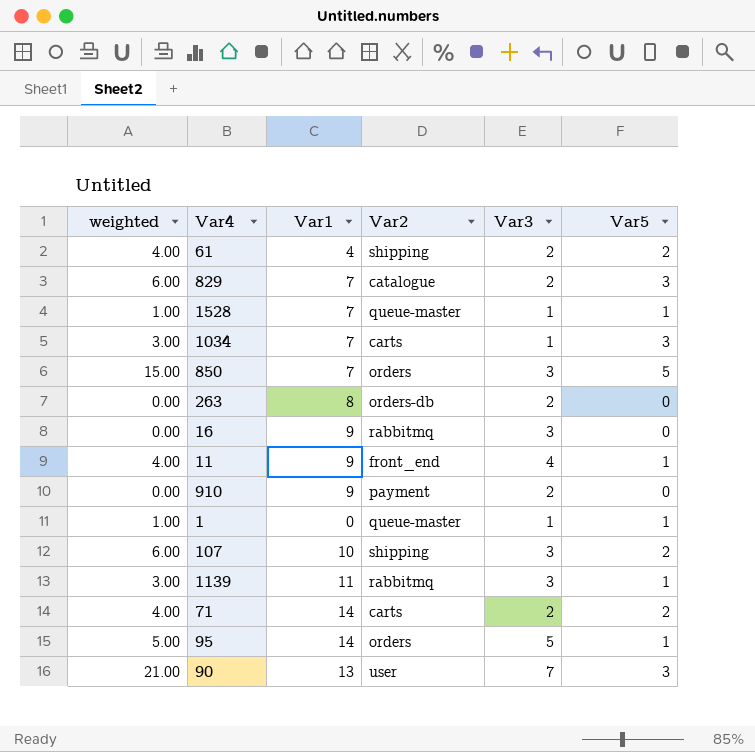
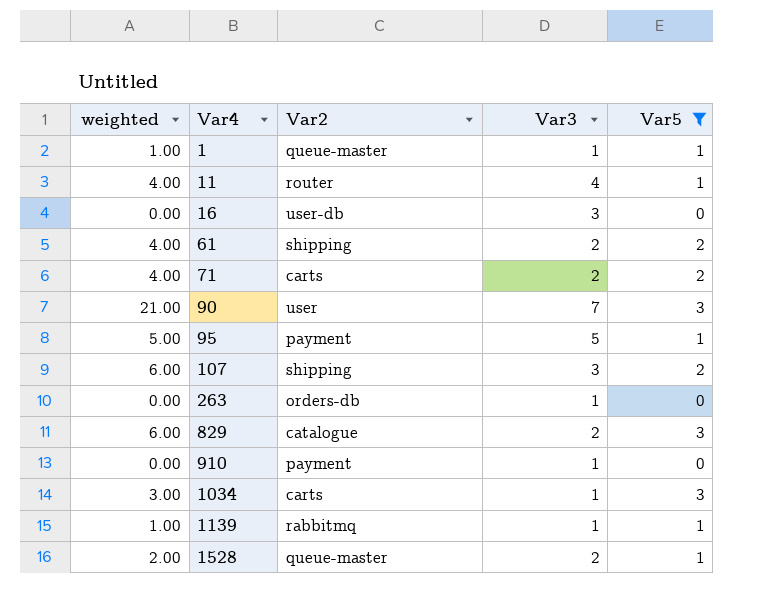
filter: none -> Var5 != 5
row order: none -> Var4 ascending
column Var1 | position: 3 -> none
11 | Var2: front_end -> router
16 | Var2: rabbitmq -> user-db
95 | Var2: orders -> payment
263 | Var3: 2 -> 1
910 | Var3: 2 -> 1
1139 | weighted: 3.00 -> 1.00
1139 | Var3: 3 -> 1
1528 | weighted: 1.00 -> 2.00
1528 | Var3: 1 -> 2

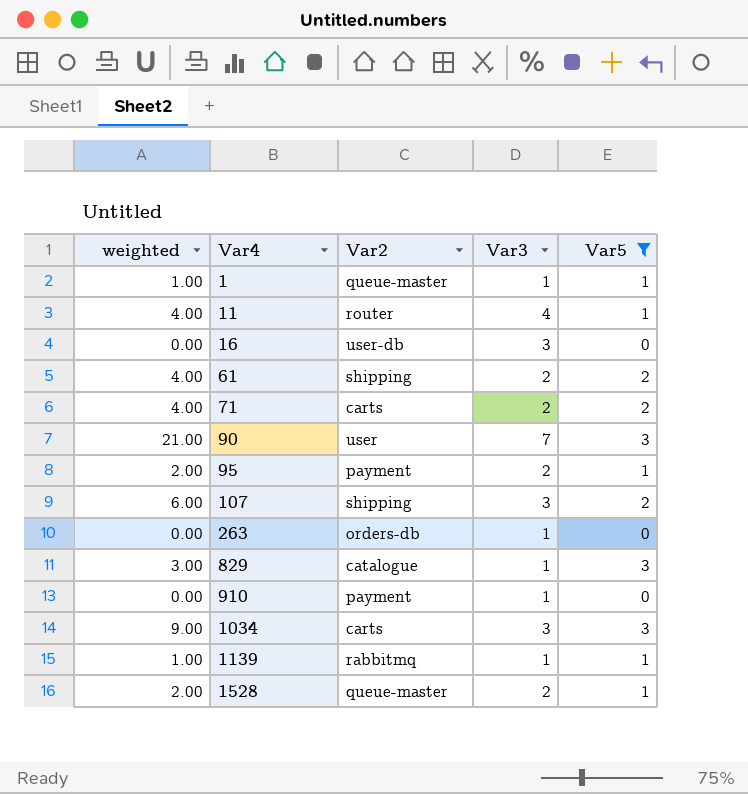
95 | weighted: 5.00 -> 2.00
95 | Var3: 5 -> 2
829 | weighted: 6.00 -> 3.00
829 | Var3: 2 -> 1
1034 | weighted: 3.00 -> 9.00
1034 | Var3: 1 -> 3

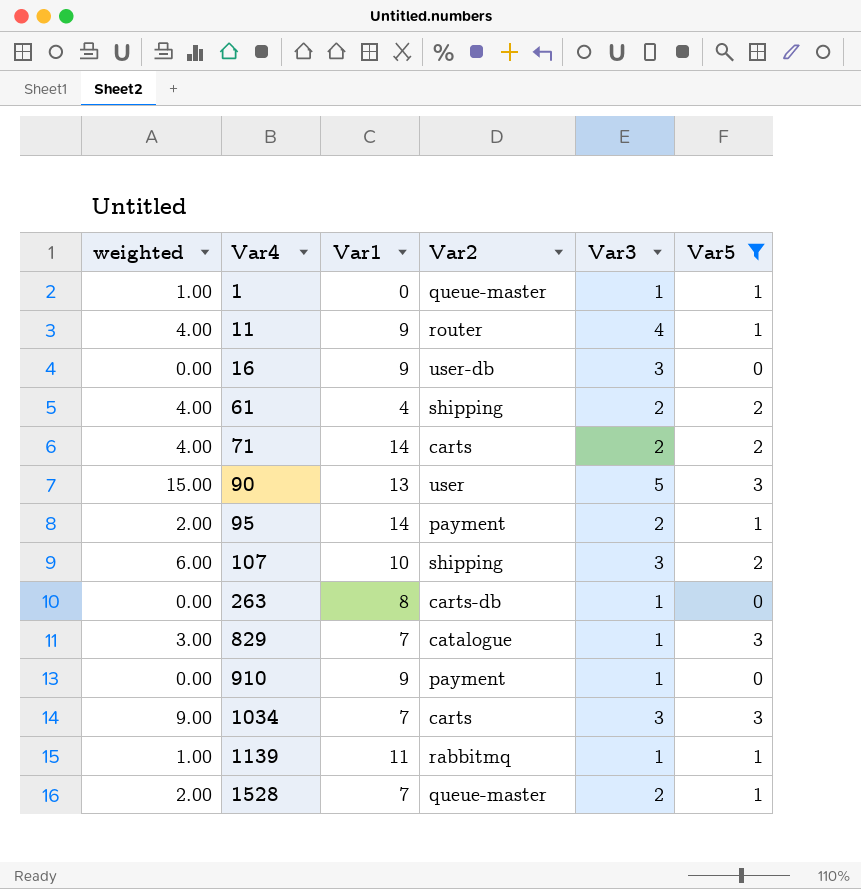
column Var1 | position: none -> 3
90 | weighted: 21.00 -> 15.00
90 | Var3: 7 -> 5
263 | Var2: orders-db -> carts-db

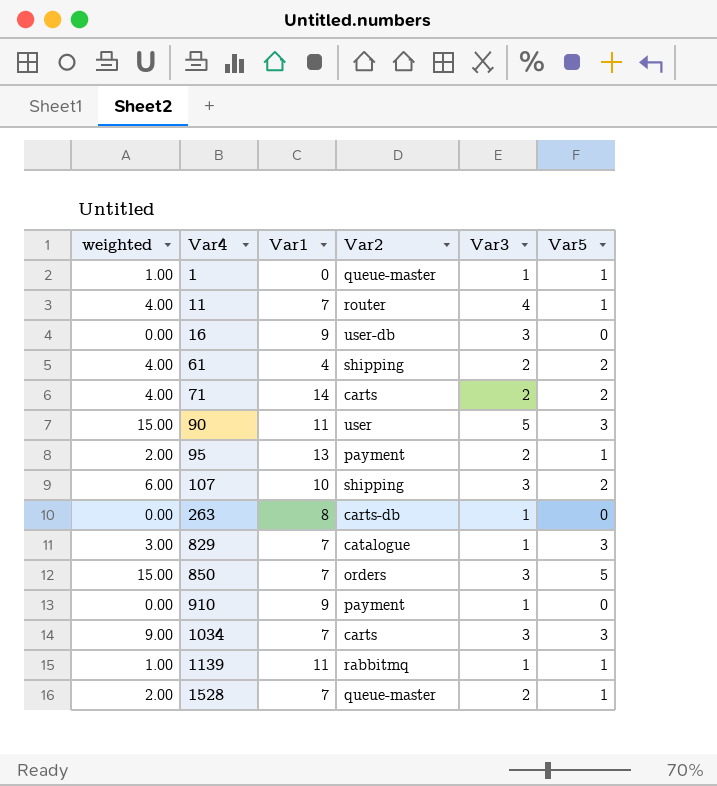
filter: Var5 != 5 -> none
11 | Var1: 9 -> 7
90 | Var1: 13 -> 11
95 | Var1: 14 -> 13

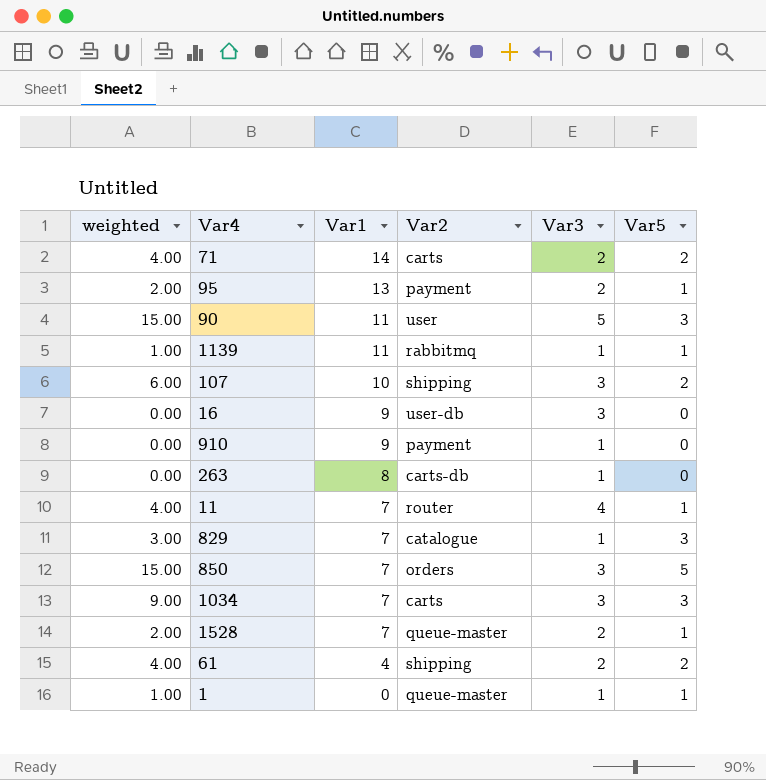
row order: Var4 ascending -> Var1 descending

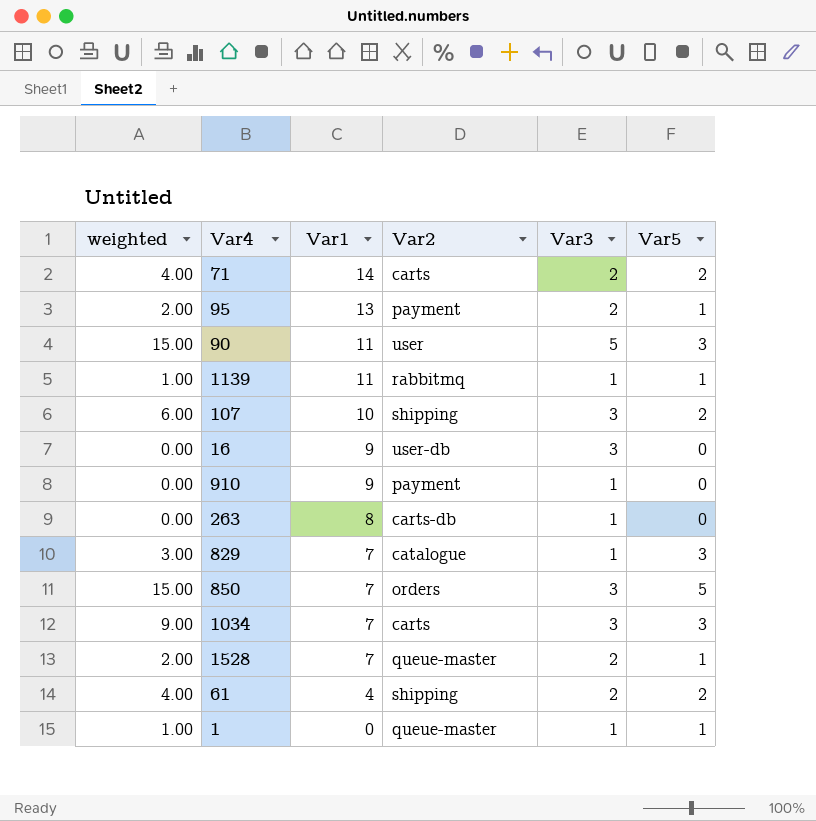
row 11: 4.00 | 7 | router | 4 | 1 -> none

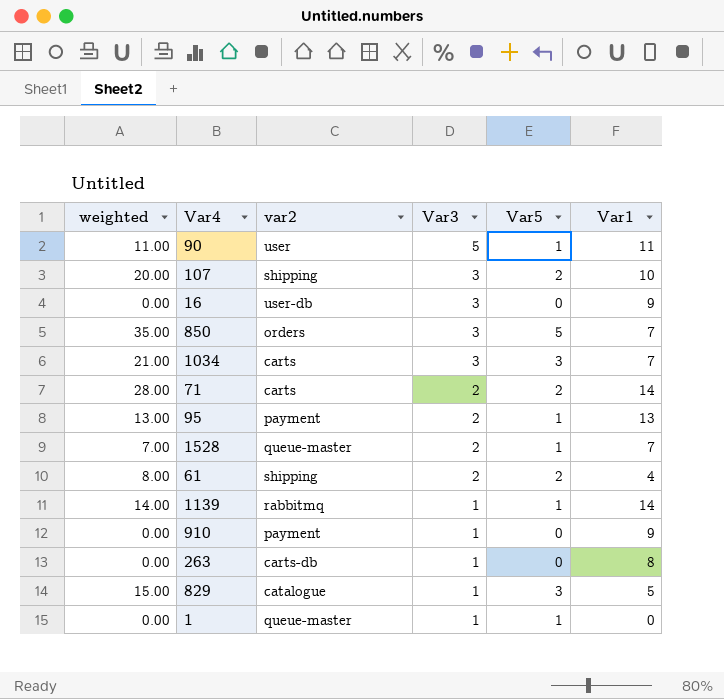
row order: Var1 descending -> Var3 descending
column weighted | formula: [Var3] * [Var5] -> [Var5] * [Var1]
column name: Var2 -> var2
column Var1 | position: 3 -> 6
90 | Var5: 3 -> 1
1139 | Var1: 11 -> 14
829 | Var1: 7 -> 5

